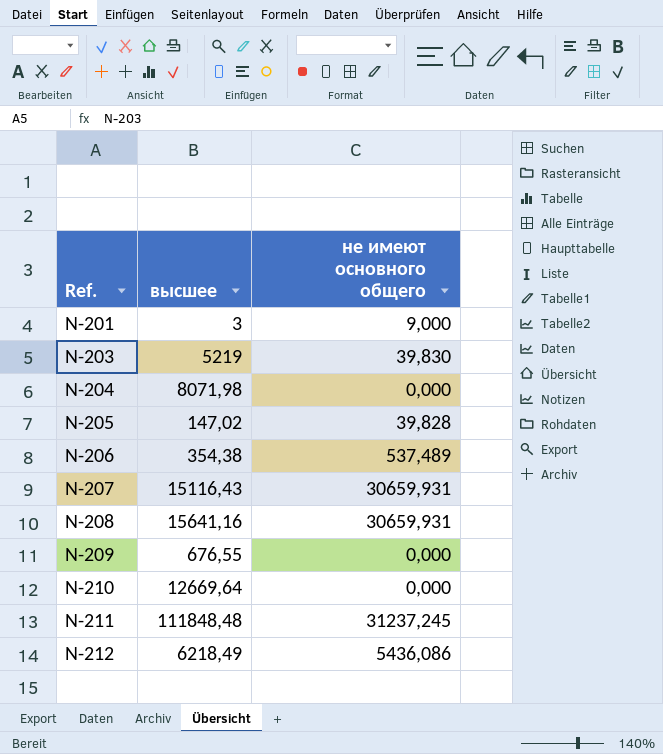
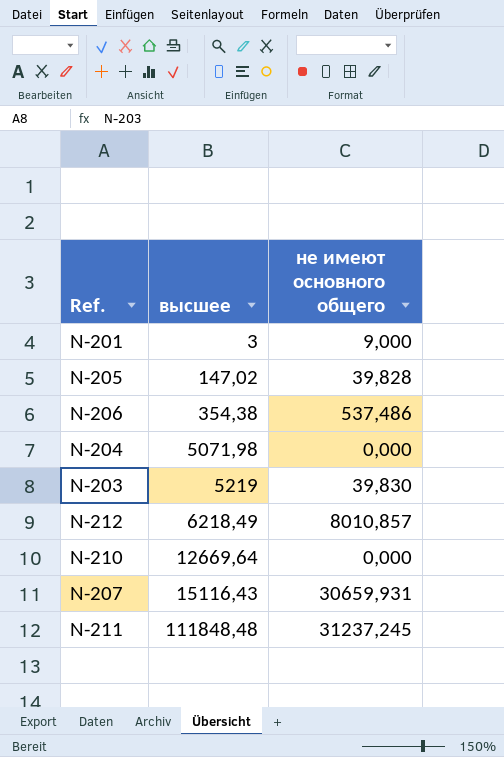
row order: Ref. ascending -> высшее ascending
row N-208: 15641,16 | 30659,931 -> none
row N-209: 676,55 | 0,000 -> none
N-206 | не имеют основного общего: 537,489 -> 537,486
N-204 | высшее: 8071,98 -> 5071,98
N-212 | не имеют основного общего: 5436,086 -> 8010,857

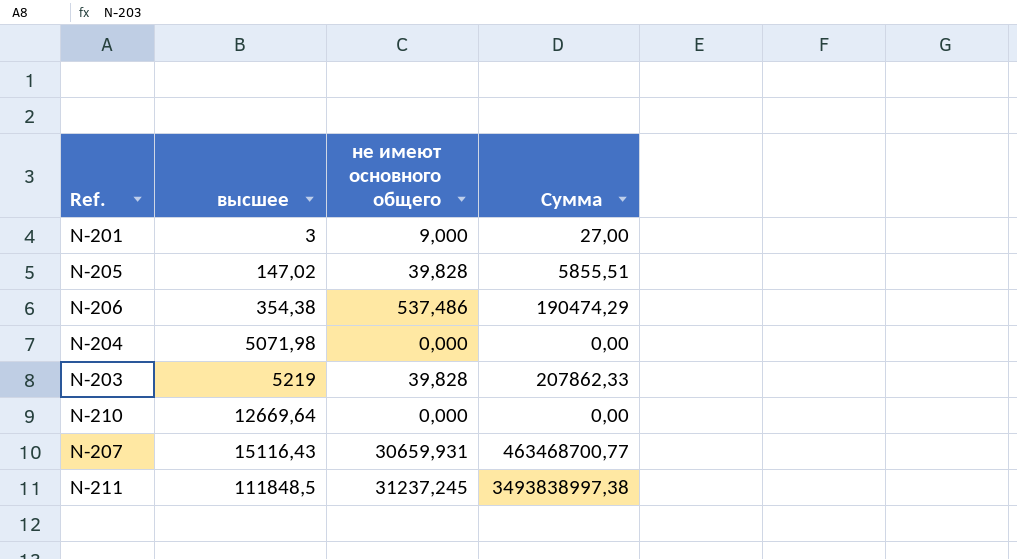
column Сумма | formula: none -> [высшее] * [не имеют основного общего]
row N-212: 6218,49 | 8010,857 -> none
N-203 | не имеют основного общего: 39,830 -> 39,828
N-211 | высшее: 111848,48 -> 111848,5

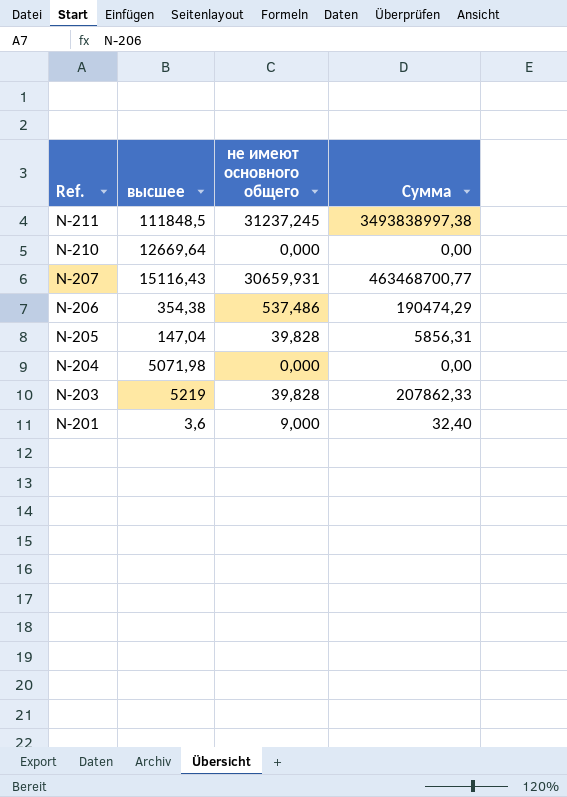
row order: высшее ascending -> Ref. descending
N-205 | высшее: 147,02 -> 147,04
N-205 | Сумма: 5855,51 -> 5856,31
N-201 | высшее: 3 -> 3,6
N-201 | Сумма: 27,00 -> 32,40

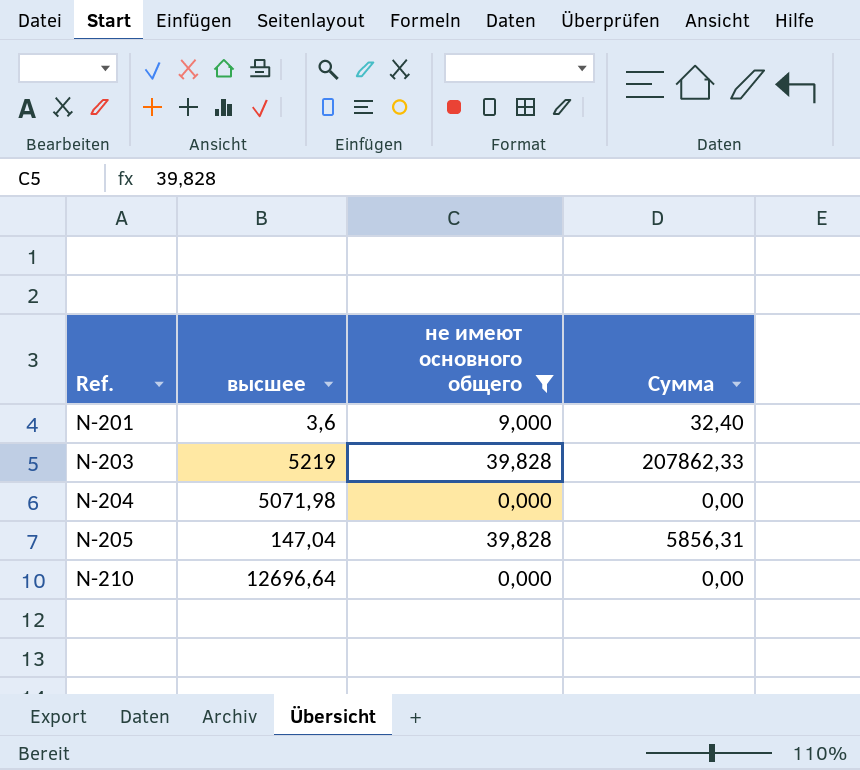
filter: none -> не имеют основного общего <= 39,828
row order: Ref. descending -> Ref. ascending
N-210 | высшее: 12669,64 -> 12696,64

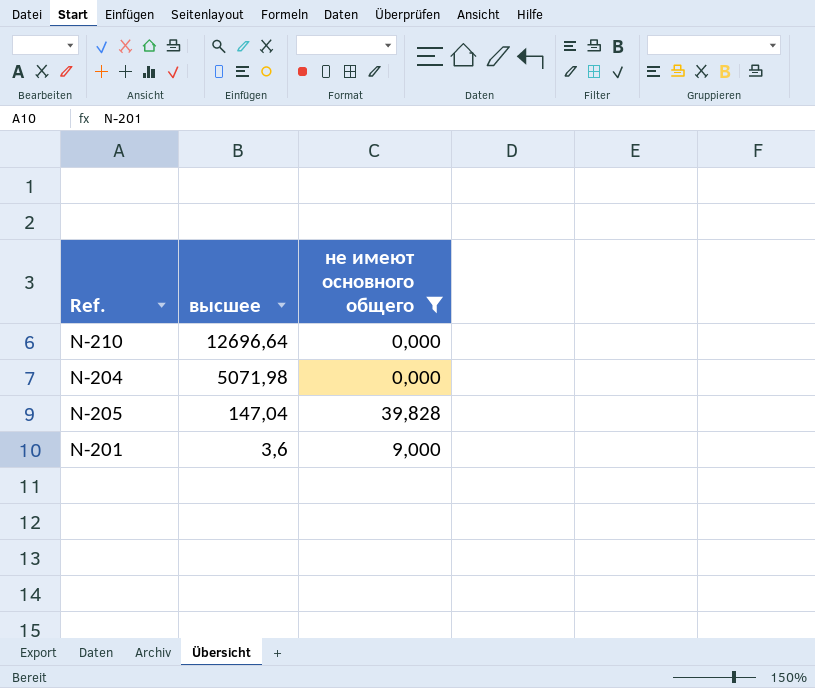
row order: Ref. ascending -> высшее descending
column Сумма | formula: [высшее] * [не имеют основного общего] -> none
row N-203: 5219 | 39,828 | 207862,33 -> none

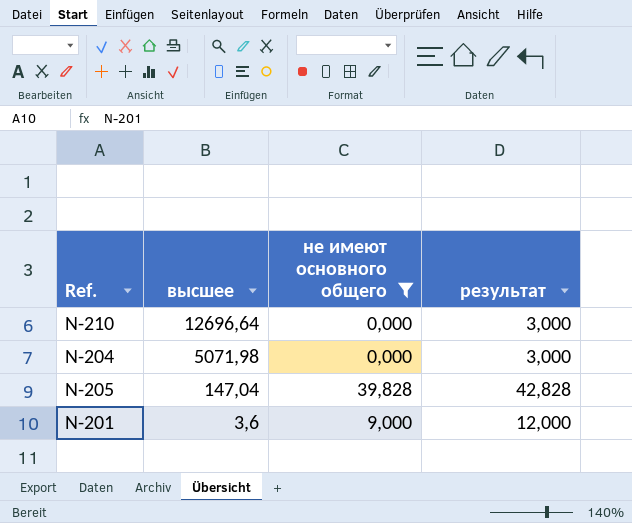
column результат | formula: none -> [не имеют основного общего] + 3

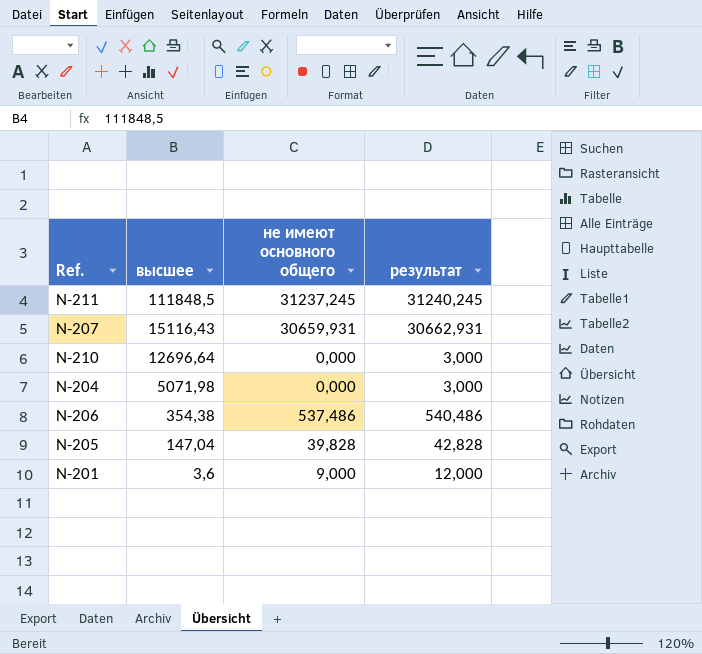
filter: не имеют основного общего <= 39,828 -> none

